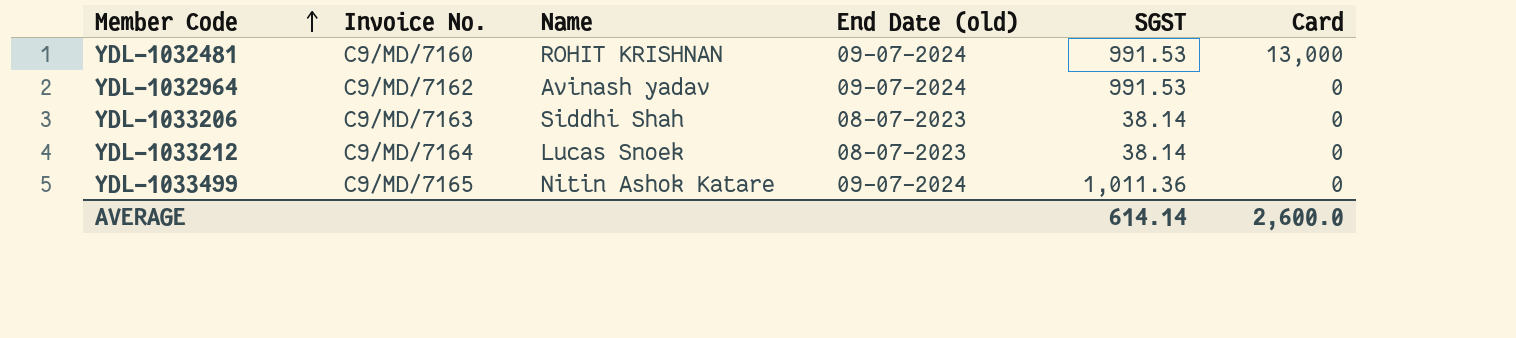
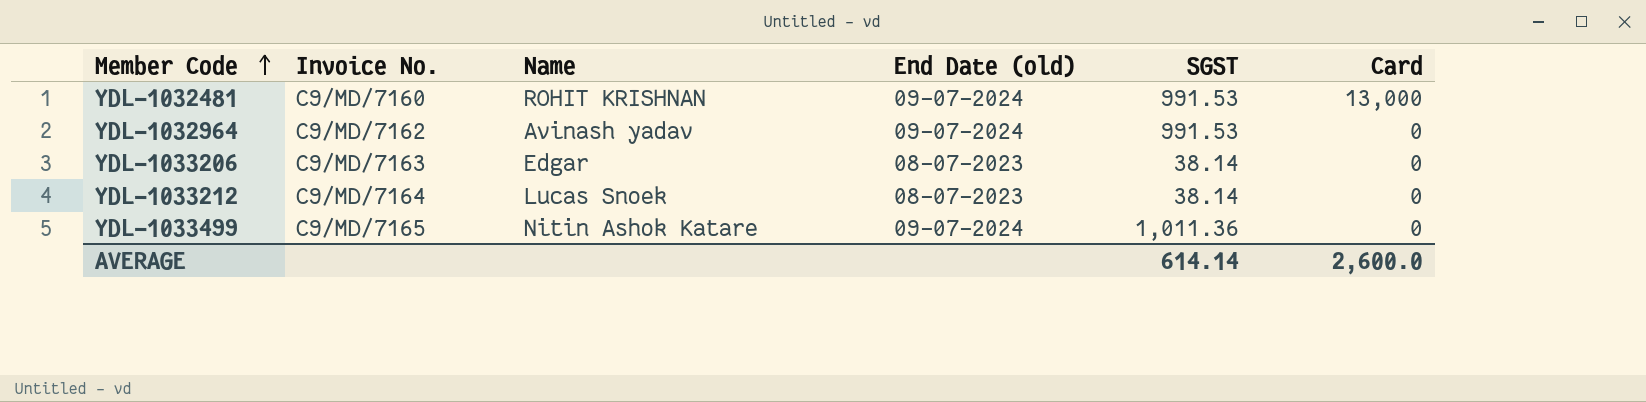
YDL-1033206 | Name: Siddhi Shah -> Edgar

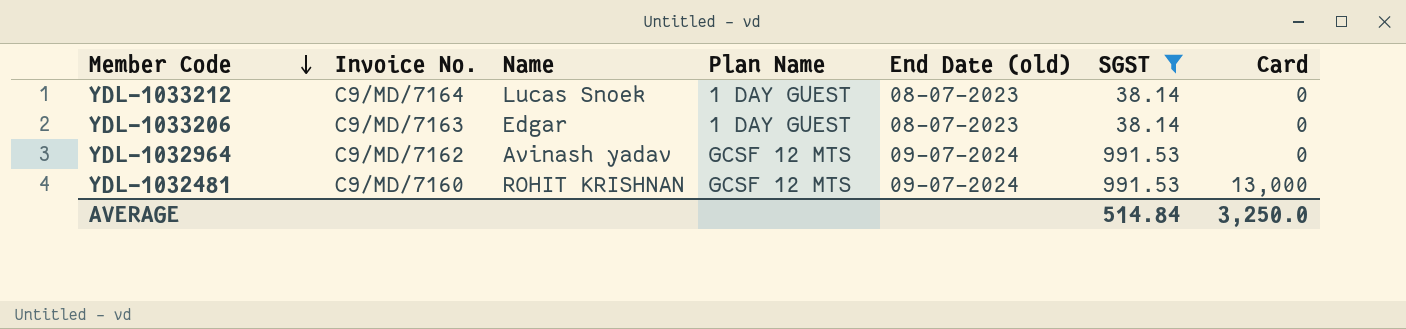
filter: none -> SGST != 1,011.36
row order: Member Code ascending -> Member Code descending
column Plan Name | position: none -> 4
AVERAGE | SGST: 614.14 -> 514.84
AVERAGE | Card: 2,600.0 -> 3,250.0

